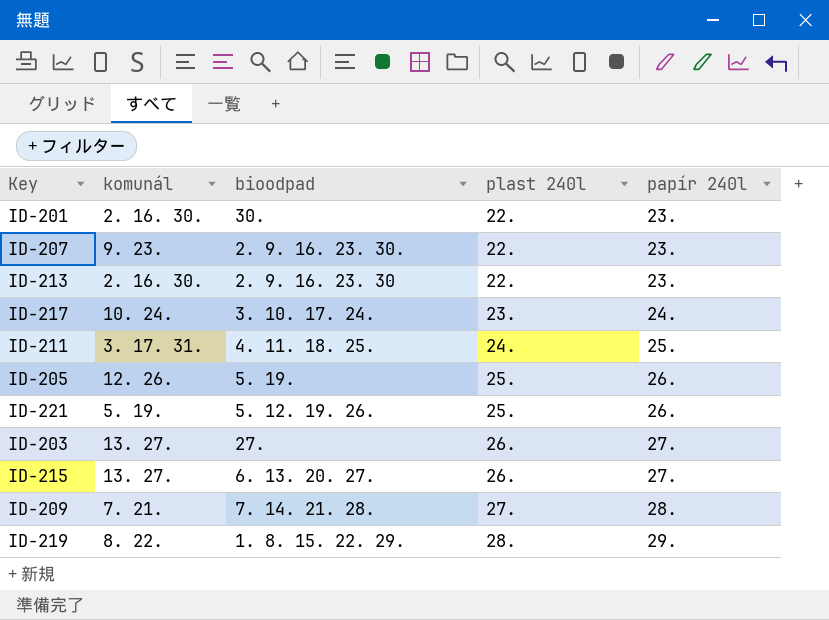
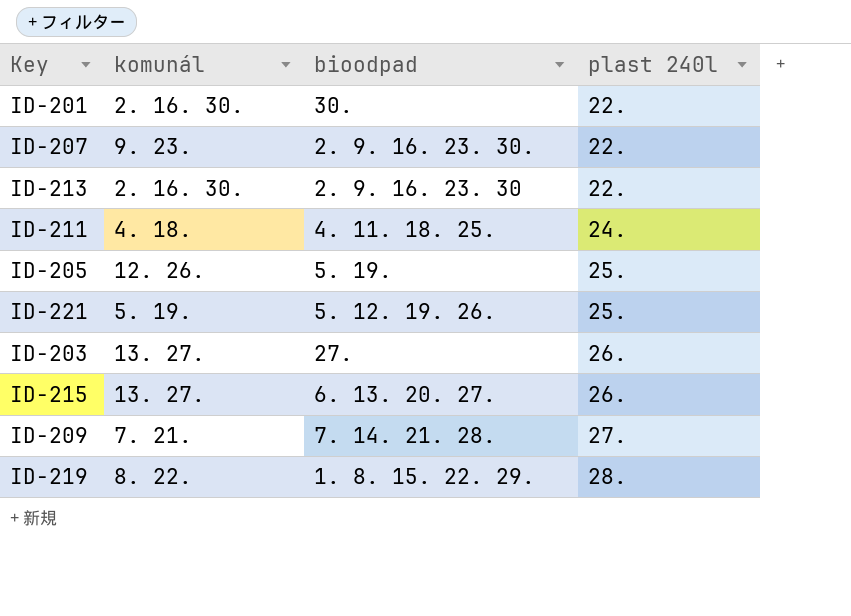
column papír 240l | position: 5 -> none
row ID-217: 10. 24. | 3. 10. 17. 24. | 23. | 24. -> none
ID-211 | komunál: 3. 17. 31. -> 4. 18.

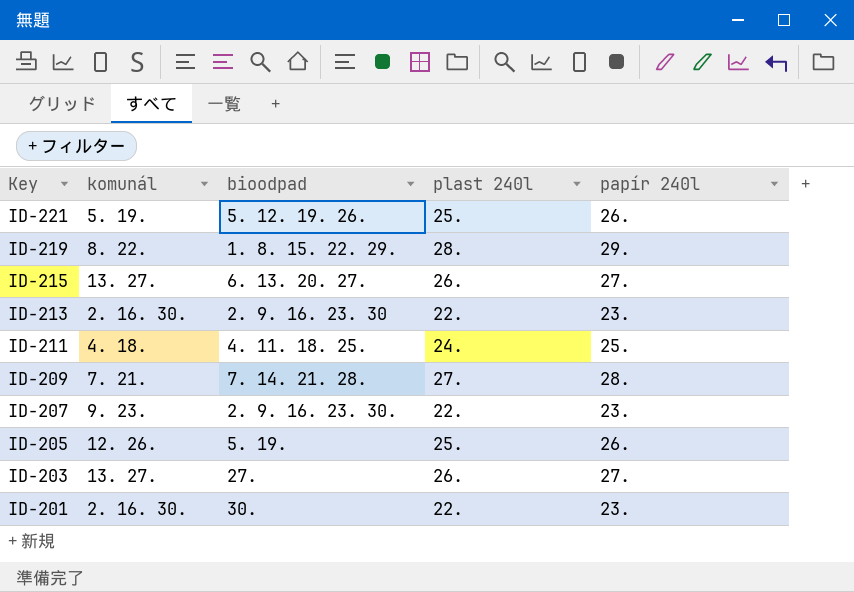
row order: plast 240l ascending -> Key descending
column papír 240l | position: none -> 5

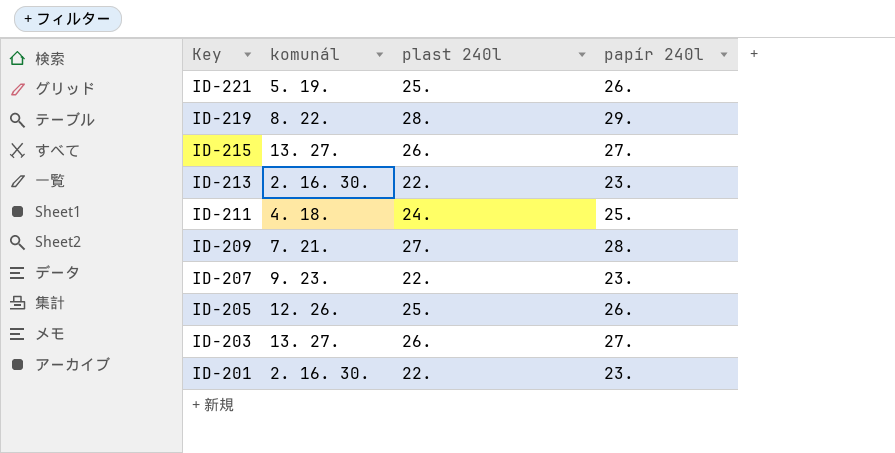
column bioodpad | position: 3 -> none

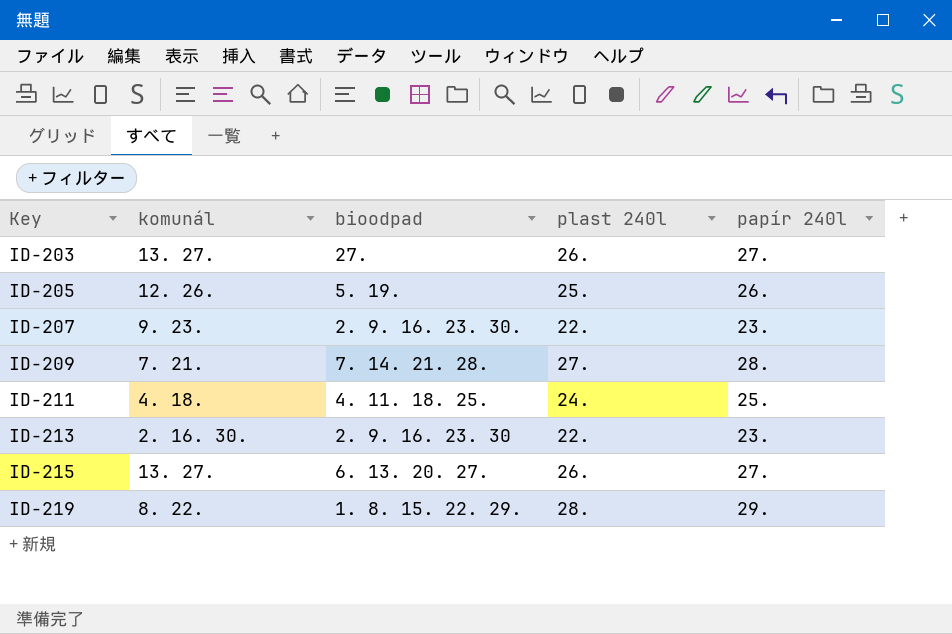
row order: Key descending -> Key ascending
column bioodpad | position: none -> 3
row ID-221: 5. 19. | 25. | 26. -> none
row ID-201: 2. 16. 30. | 22. | 23. -> none

